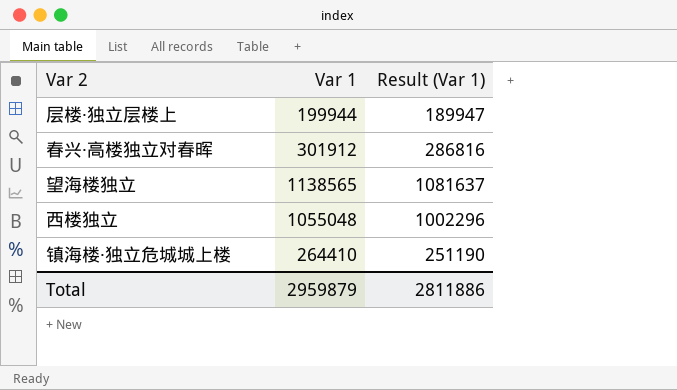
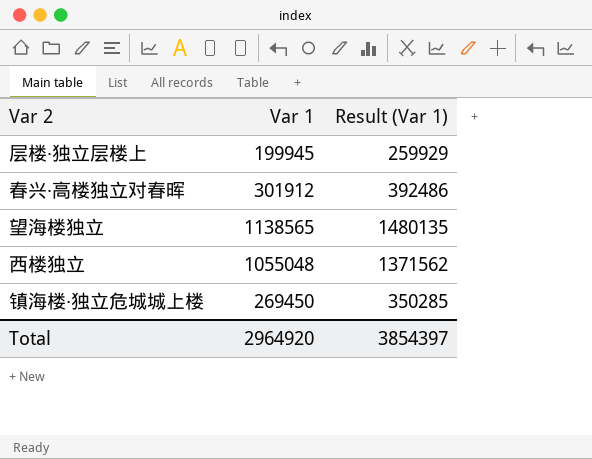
column Result (Var 1) | formula: [Var 1] * 0.95 -> [Var 1] * 1.3
层楼·独立层楼上 | Var 1: 199944 -> 199945
镇海楼·独立危城城上楼 | Var 1: 264410 -> 269450
Total | Var 1: 2959879 -> 2964920
Total | Result (Var 1): 2811886 -> 3854397

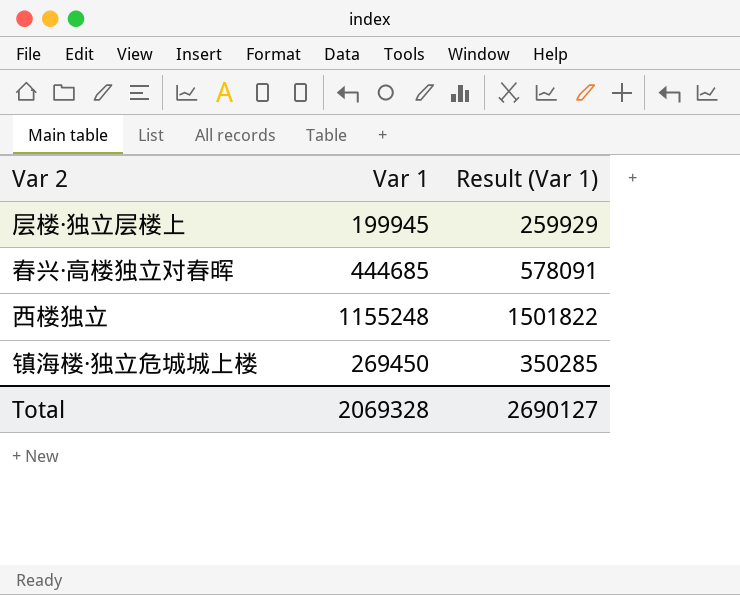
row 望海楼独立: 1138565 | 1480135 -> none
春兴·高楼独立对春晖 | Var 1: 301912 -> 444685
春兴·高楼独立对春晖 | Result (Var 1): 392486 -> 578091
西楼独立 | Var 1: 1055048 -> 1155248
西楼独立 | Result (Var 1): 1371562 -> 1501822
Total | Var 1: 2964920 -> 2069328
Total | Result (Var 1): 3854397 -> 2690127

